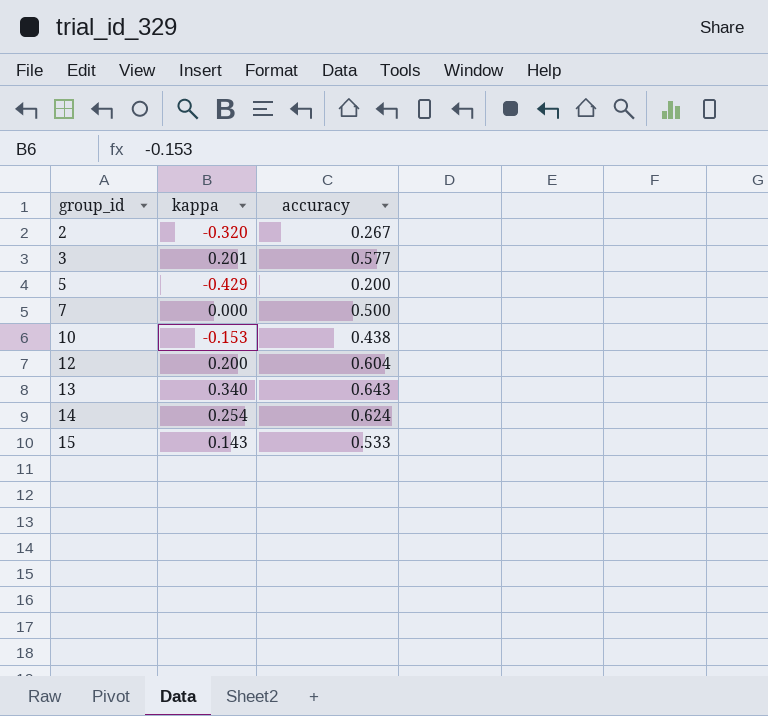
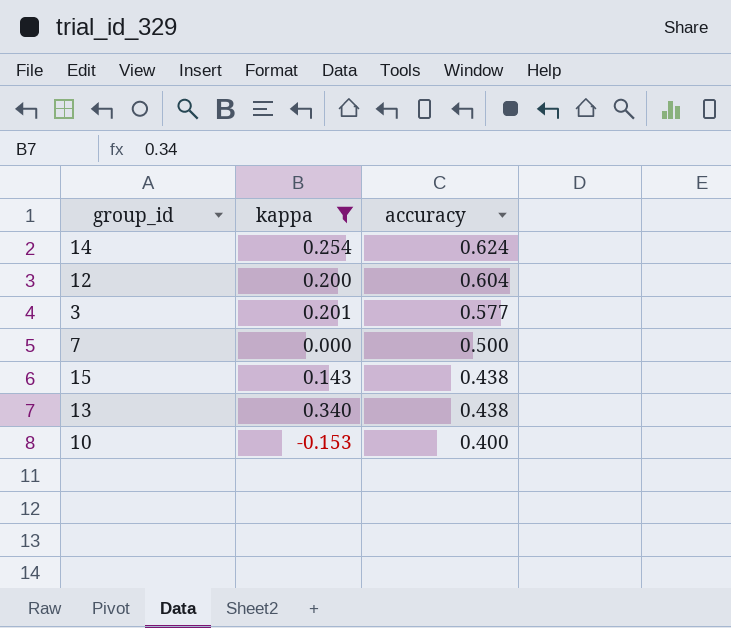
filter: none -> kappa >= -0.153
row order: group_id ascending -> accuracy descending
15 | accuracy: 0.533 -> 0.438
13 | accuracy: 0.643 -> 0.438
10 | accuracy: 0.438 -> 0.400

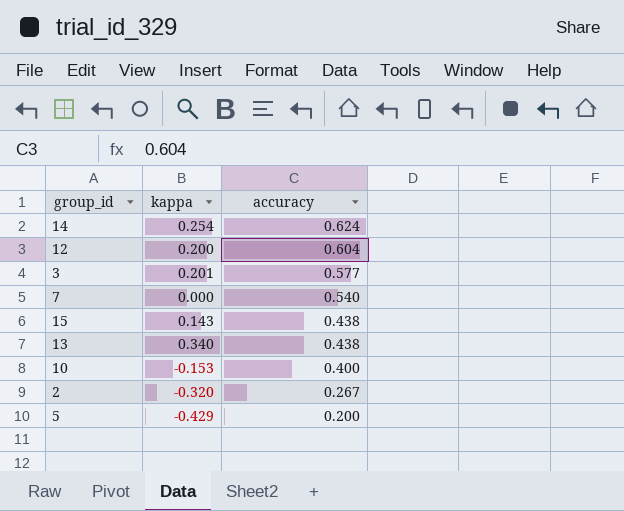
filter: kappa >= -0.153 -> none
7 | accuracy: 0.500 -> 0.540

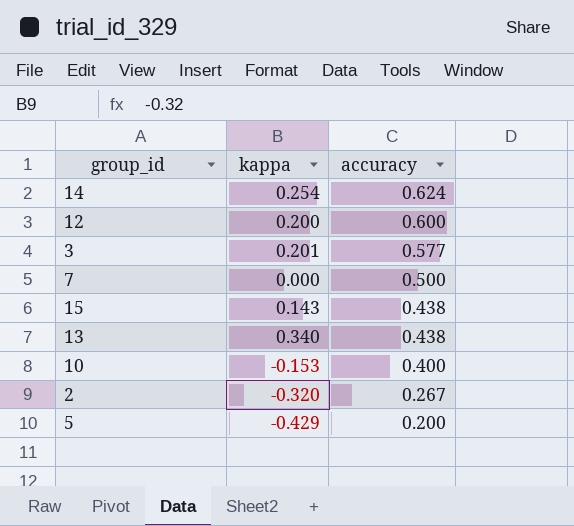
12 | accuracy: 0.604 -> 0.600
7 | accuracy: 0.540 -> 0.500

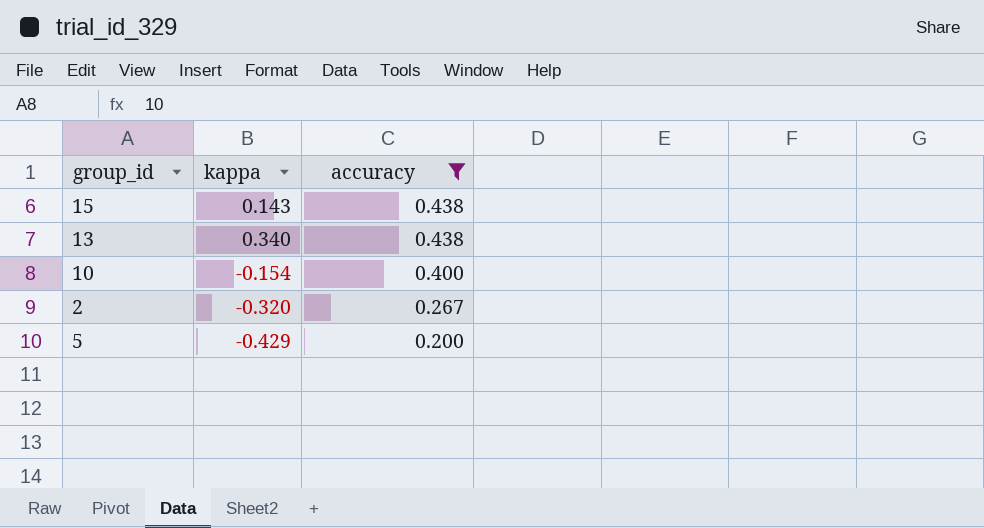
filter: none -> accuracy <= 0.438
10 | kappa: -0.153 -> -0.154

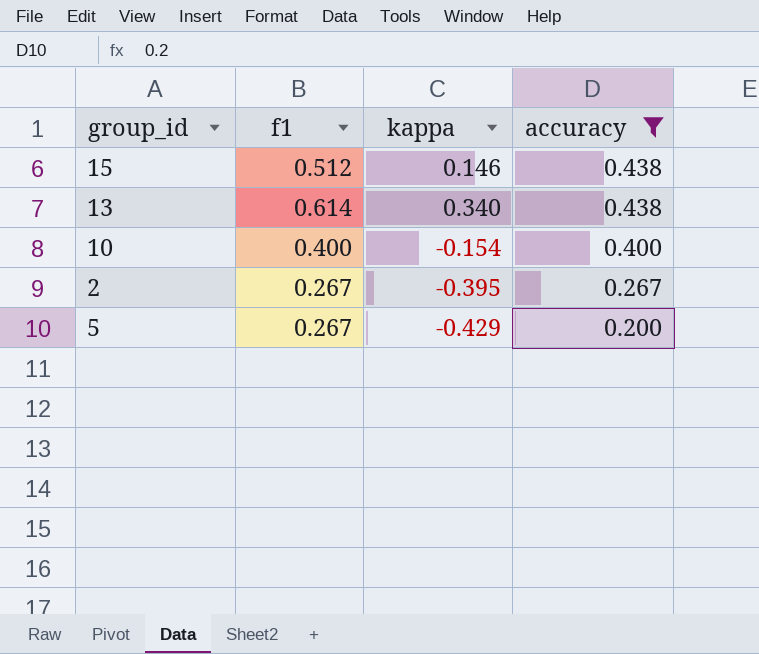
column f1 | position: none -> 2
15 | kappa: 0.143 -> 0.146
2 | kappa: -0.320 -> -0.395

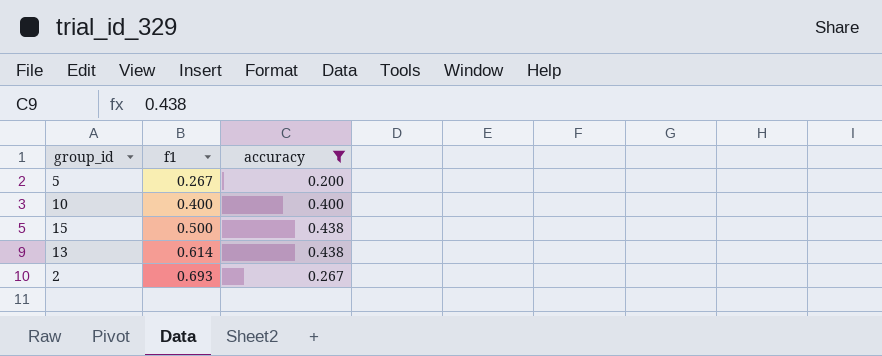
row order: accuracy descending -> f1 ascending
column kappa | position: 3 -> none
15 | f1: 0.512 -> 0.500
2 | f1: 0.267 -> 0.693

